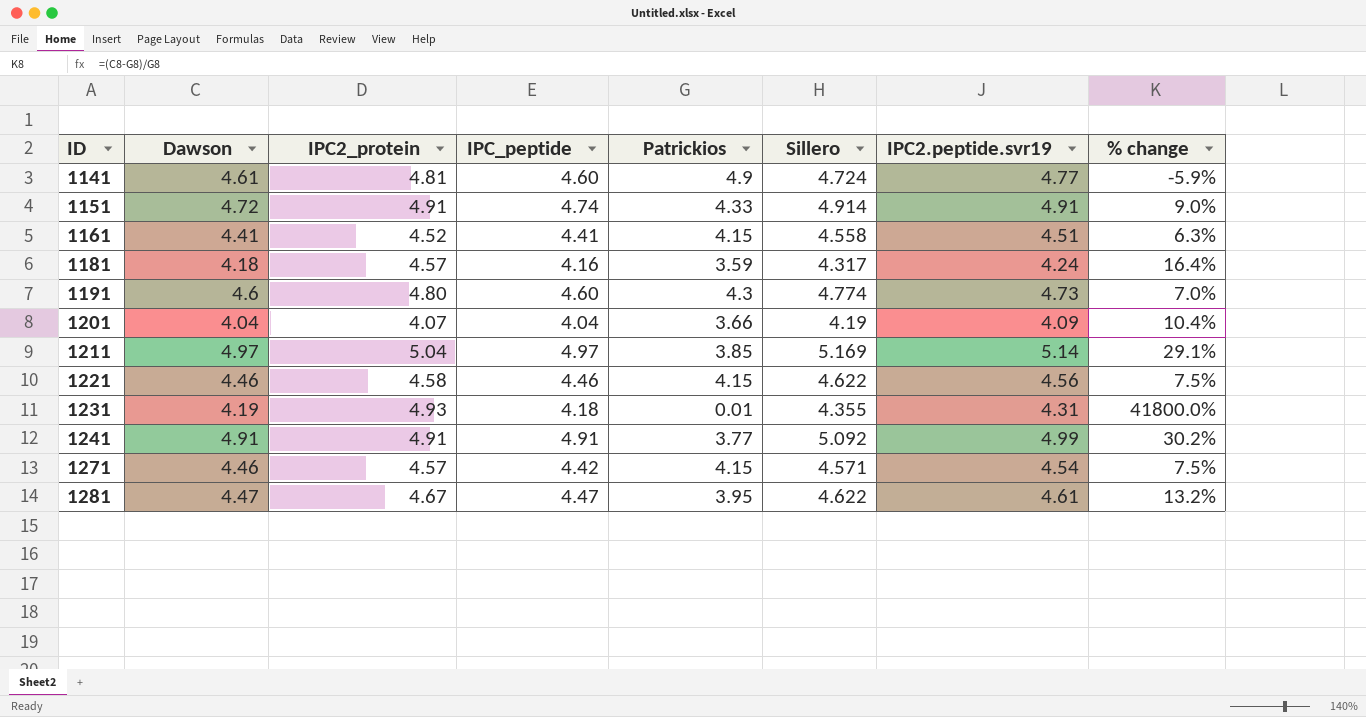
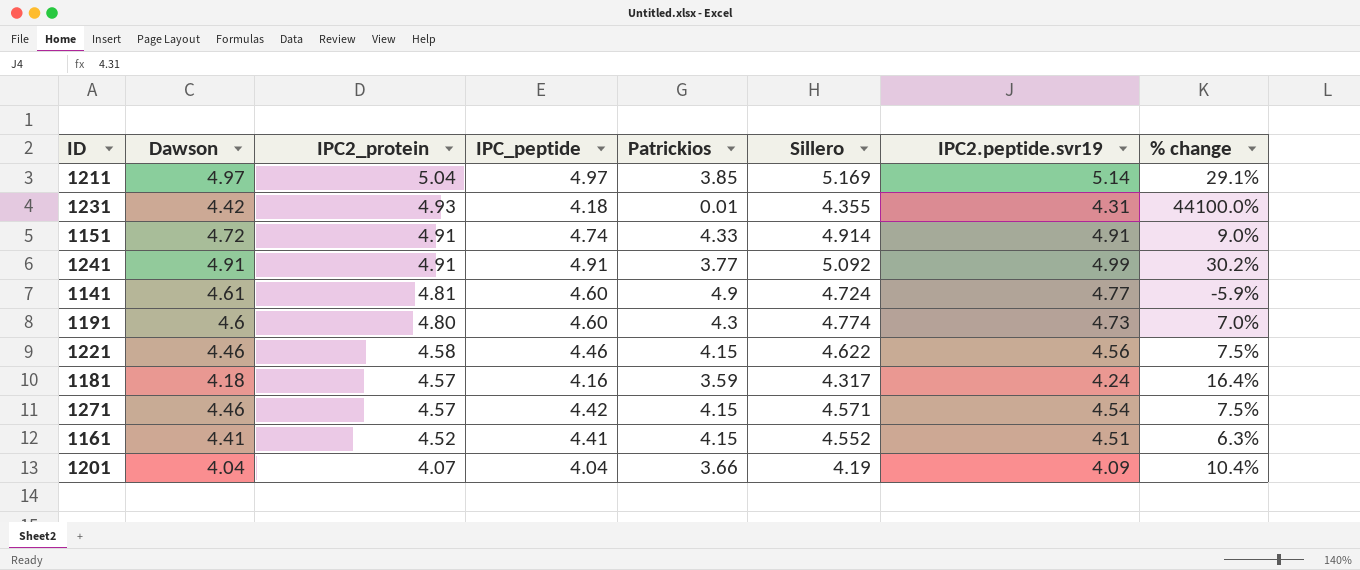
row order: ID ascending -> IPC2_protein descending
row 1281: 4.47 | 4.67 | 4.47 | 3.95 | 4.622 | 4.61 | 13.2% -> none
1231 | Dawson: 4.19 -> 4.42
1231 | % change: 41800.0% -> 44100.0%
1161 | Sillero: 4.558 -> 4.552

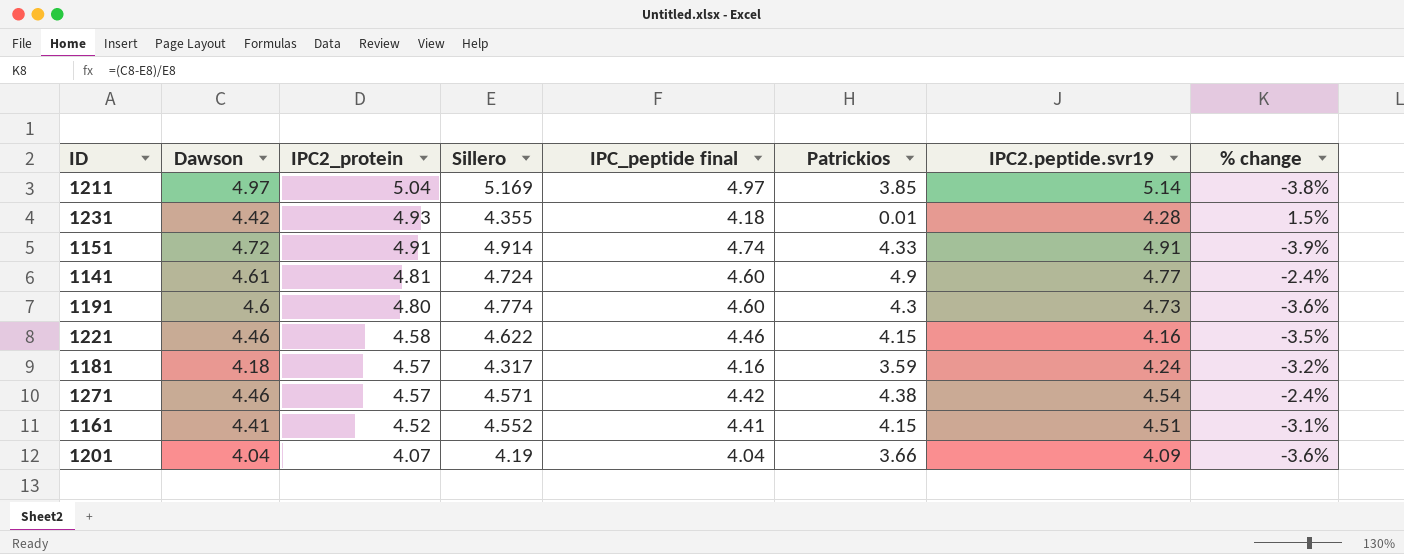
column Sillero | position: 6 -> 4
column name: IPC_peptide -> IPC_peptide final
column % change | formula: ([Dawson] - [Patrickios]) / [Patrickios] -> ([Dawson] - [Sillero]) / [Sillero]
row 1241: 4.91 | 4.91 | 4.91 | 3.77 | 5.092 | 4.99 | 30.2% -> none
1231 | IPC2.peptide.svr19: 4.31 -> 4.28
1221 | IPC2.peptide.svr19: 4.56 -> 4.16
1271 | Patrickios: 4.15 -> 4.38

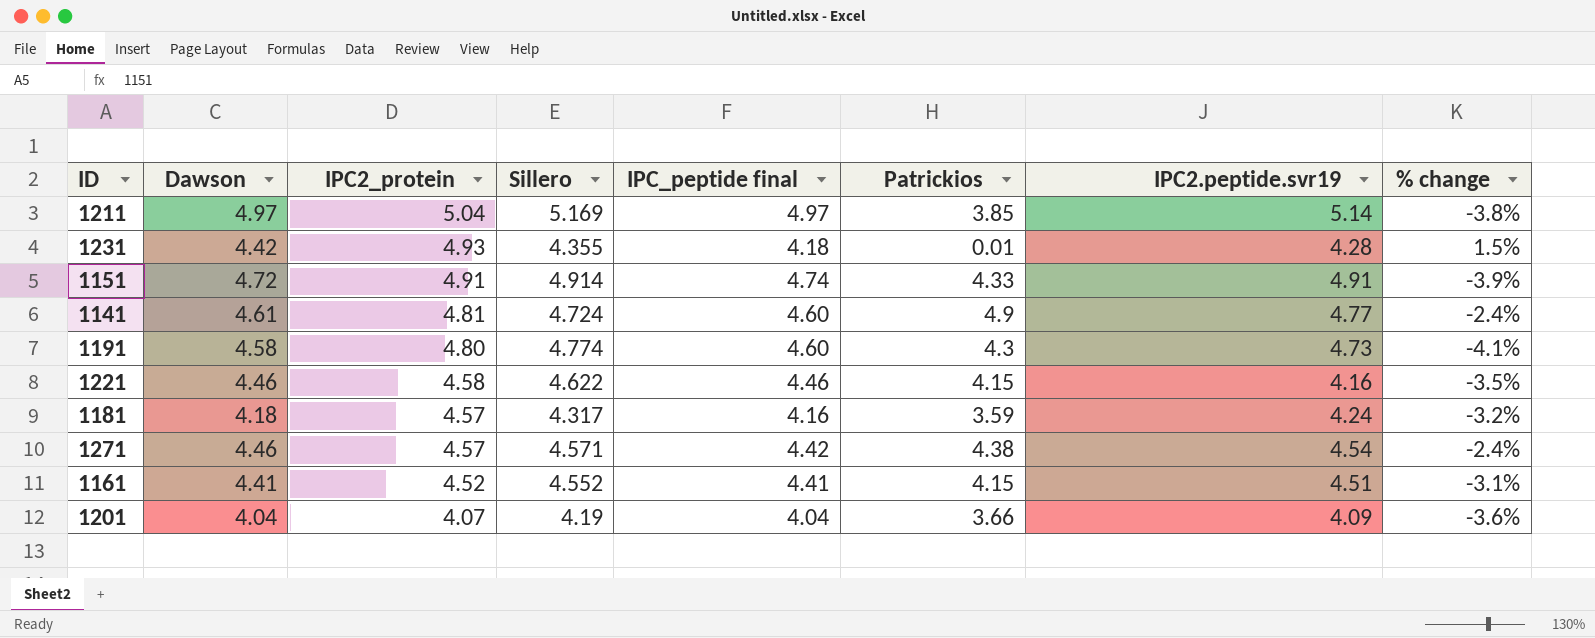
1191 | Dawson: 4.6 -> 4.58
1191 | % change: -3.6% -> -4.1%

